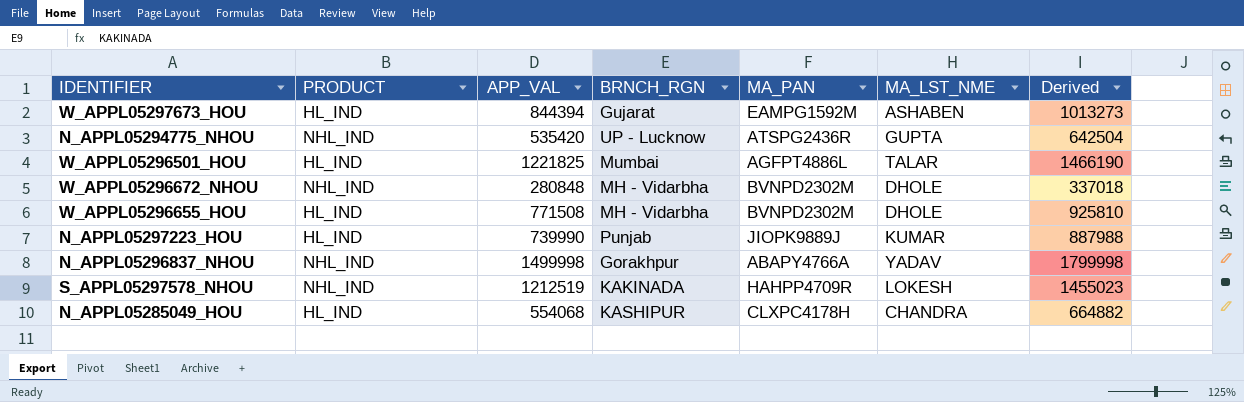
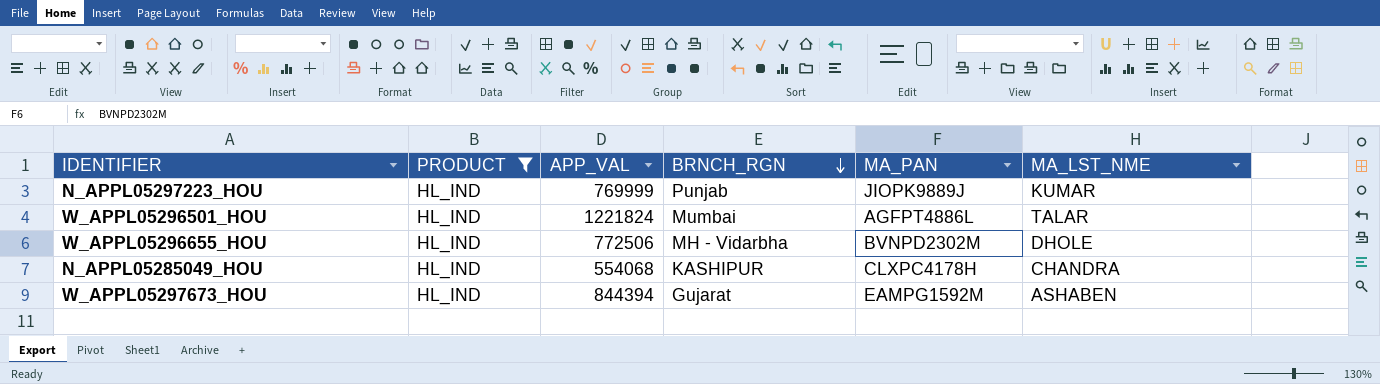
filter: none -> PRODUCT = HL_IND
row order: none -> BRNCH_RGN descending
column Derived | formula: [APP_VAL] * 1.2 -> none
N_APPL05297223_HOU | APP_VAL: 739990 -> 769999
W_APPL05296501_HOU | APP_VAL: 1221825 -> 1221824
W_APPL05296655_HOU | APP_VAL: 771508 -> 772506

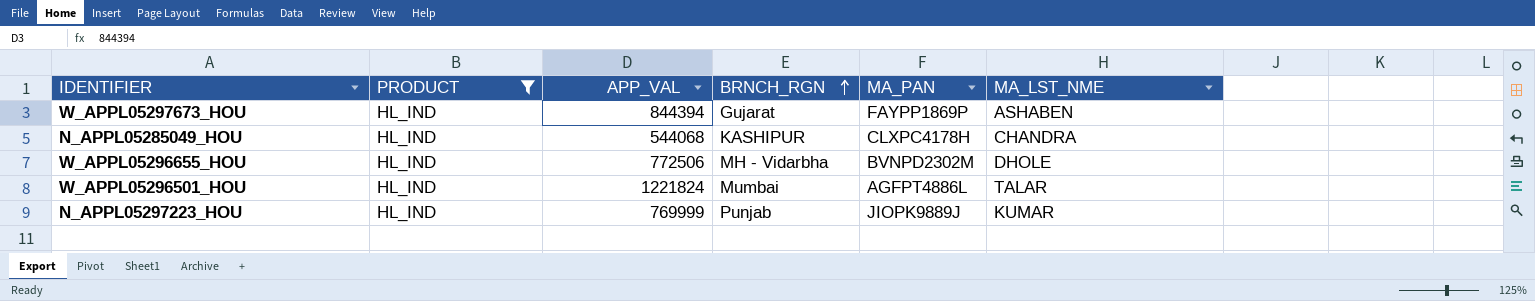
row order: BRNCH_RGN descending -> BRNCH_RGN ascending
W_APPL05297673_HOU | MA_PAN: EAMPG1592M -> FAYPP1869P
N_APPL05285049_HOU | APP_VAL: 554068 -> 544068

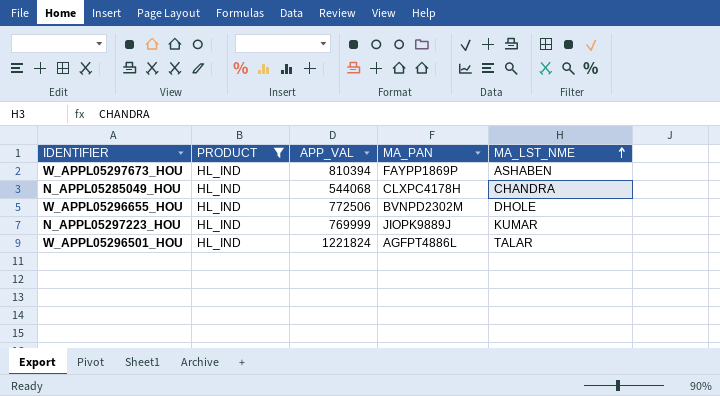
row order: BRNCH_RGN ascending -> MA_LST_NME ascending
column BRNCH_RGN | position: 4 -> none
W_APPL05297673_HOU | APP_VAL: 844394 -> 810394

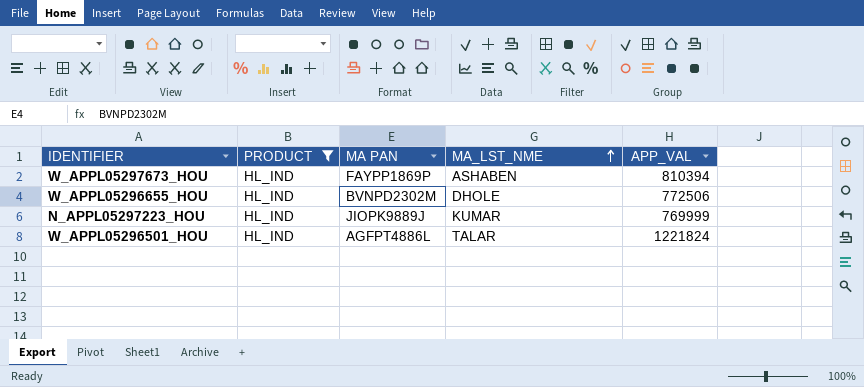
column name: MA_PAN -> MA PAN
column APP_VAL | position: 3 -> 5
row N_APPL05285049_HOU: HL_IND | 544068 | CLXPC4178H | CHANDRA -> none

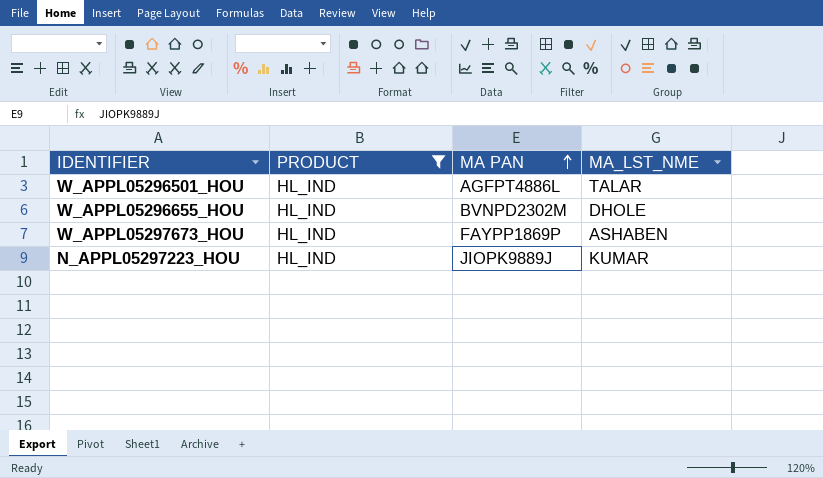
row order: MA_LST_NME ascending -> MA PAN ascending
column APP_VAL | position: 5 -> none

